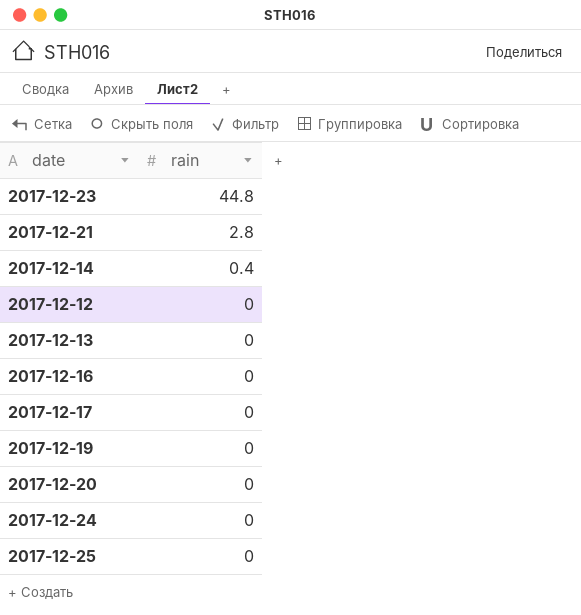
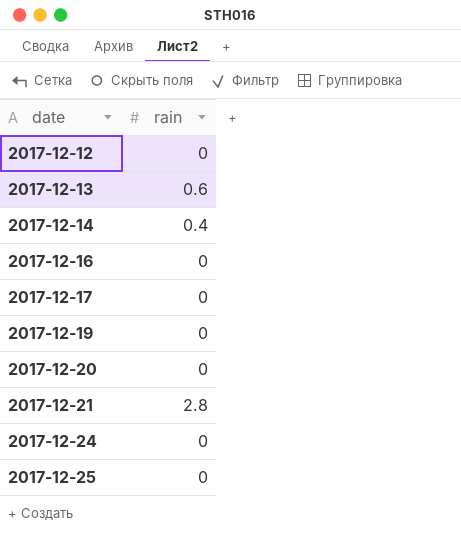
row order: rain descending -> date ascending
row 2017-12-23: 44.8 -> none
2017-12-13 | rain: 0 -> 0.6

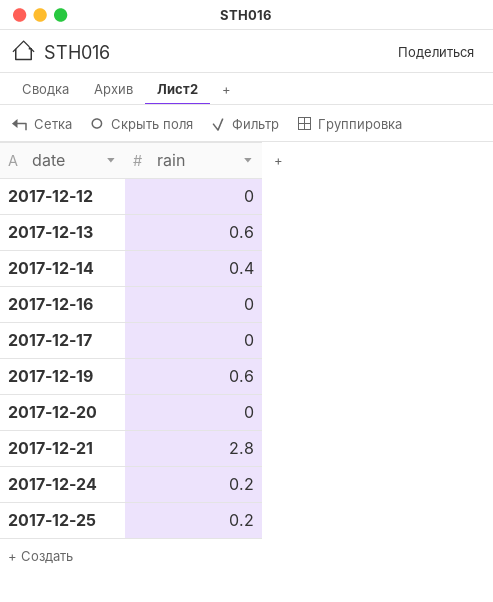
2017-12-19 | rain: 0 -> 0.6
2017-12-24 | rain: 0 -> 0.2
2017-12-25 | rain: 0 -> 0.2

